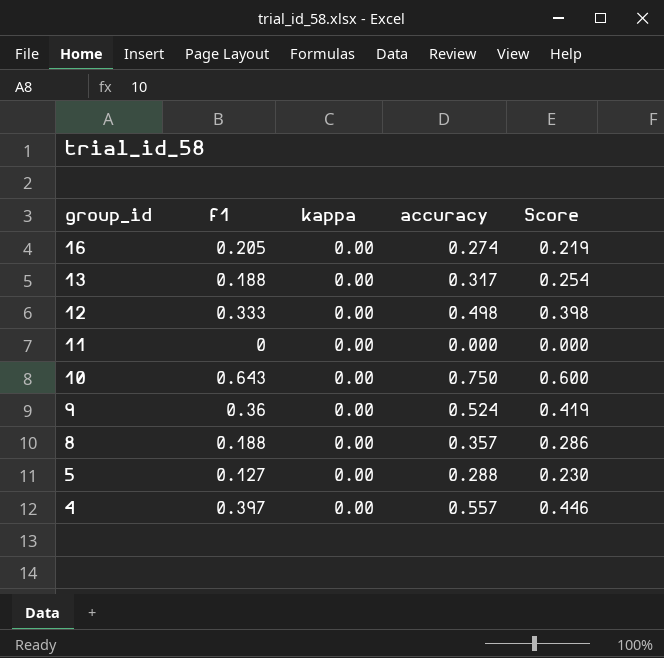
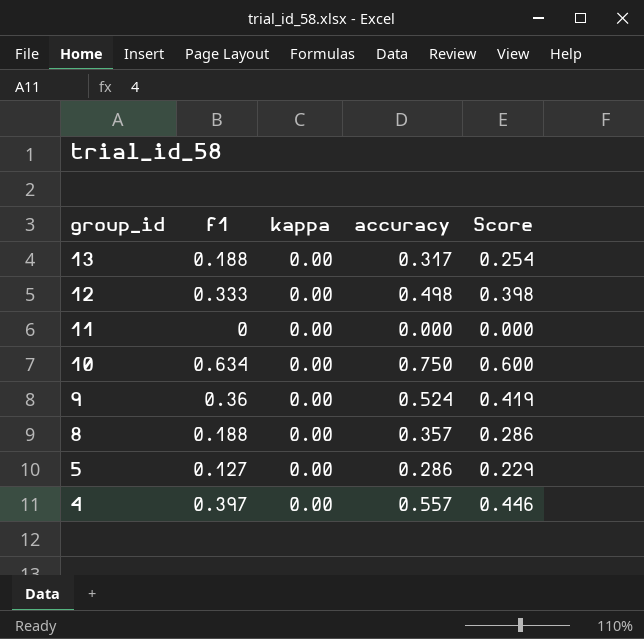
row 16: 0.205 | 0.00 | 0.274 | 0.219 -> none
10 | f1: 0.643 -> 0.634
5 | accuracy: 0.288 -> 0.286
5 | Score: 0.230 -> 0.229

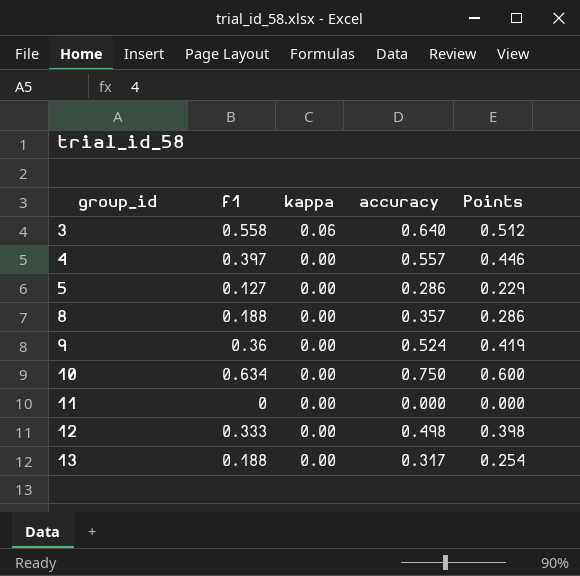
row order: group_id descending -> group_id ascending
column name: Score -> Points
row 3: none -> 0.558 | 0.06 | 0.640 | 0.512

